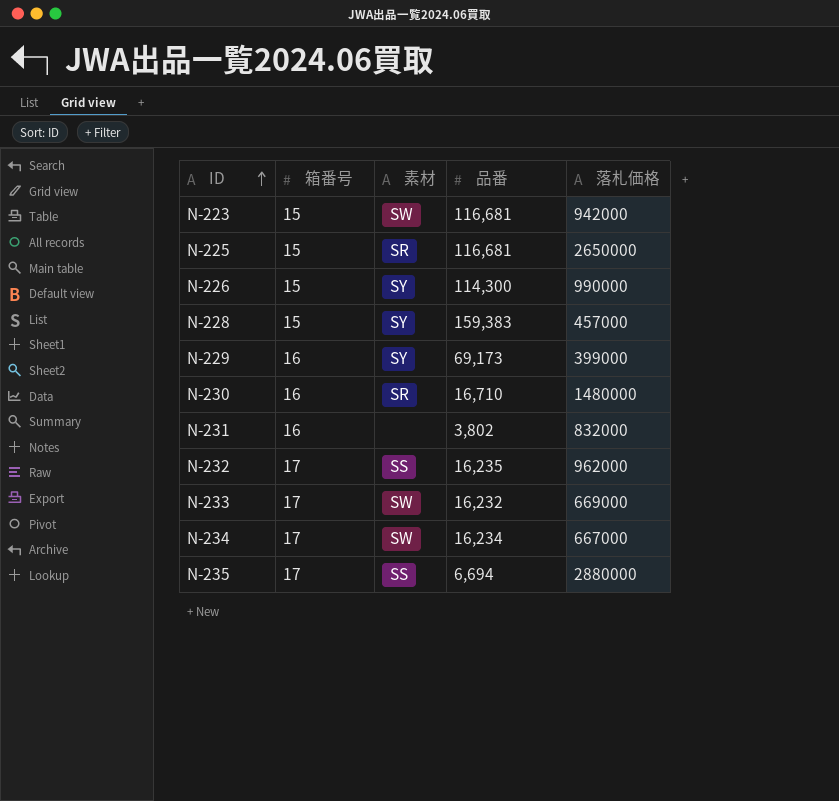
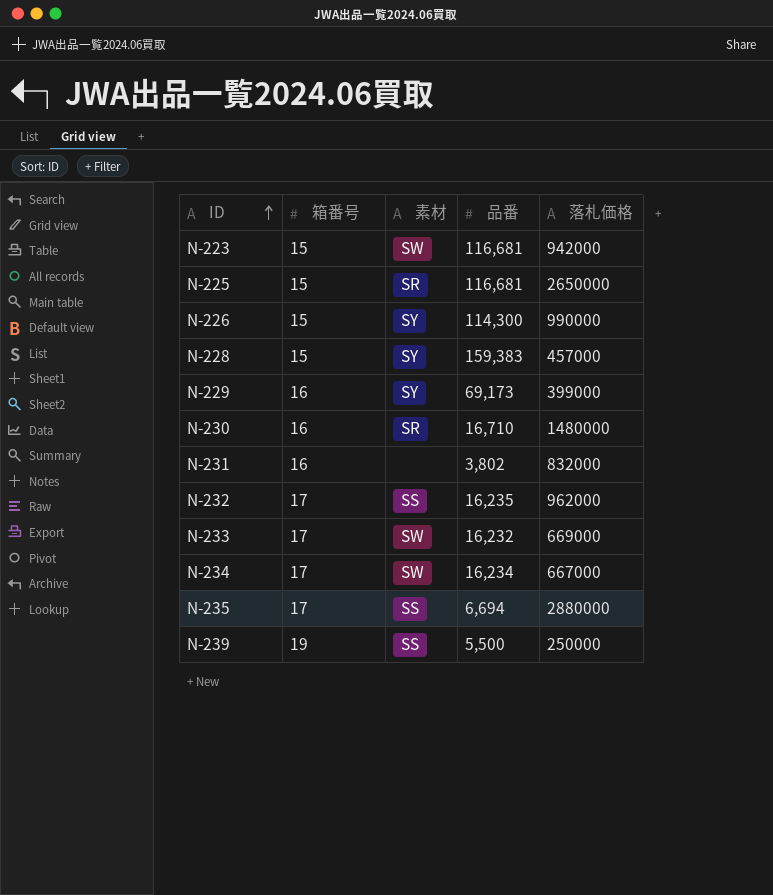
row N-239: none -> 19 | SS | 5,500 | 250000

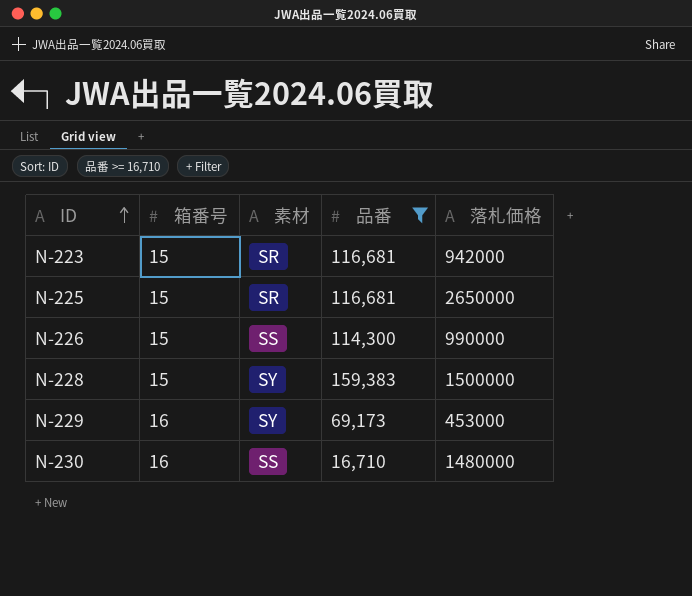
filter: none -> 品番 >= 16,710
N-223 | 素材: SW -> SR
N-226 | 素材: SY -> SS
N-228 | 落札価格: 457000 -> 1500000
N-229 | 落札価格: 399000 -> 453000
N-230 | 素材: SR -> SS

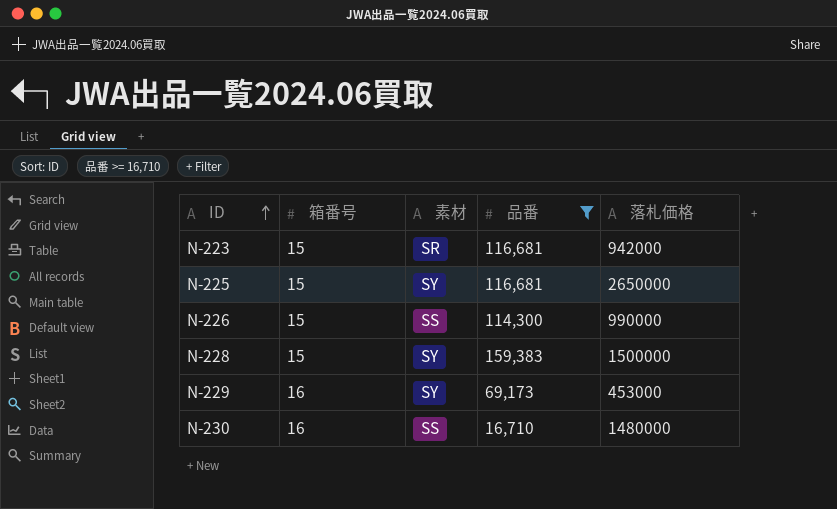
N-225 | 素材: SR -> SY

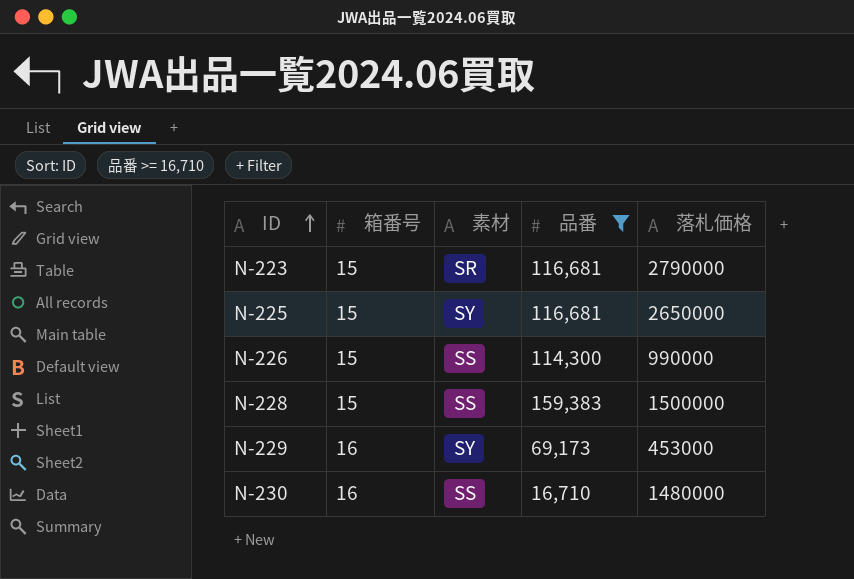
N-223 | 落札価格: 942000 -> 2790000
N-228 | 素材: SY -> SS

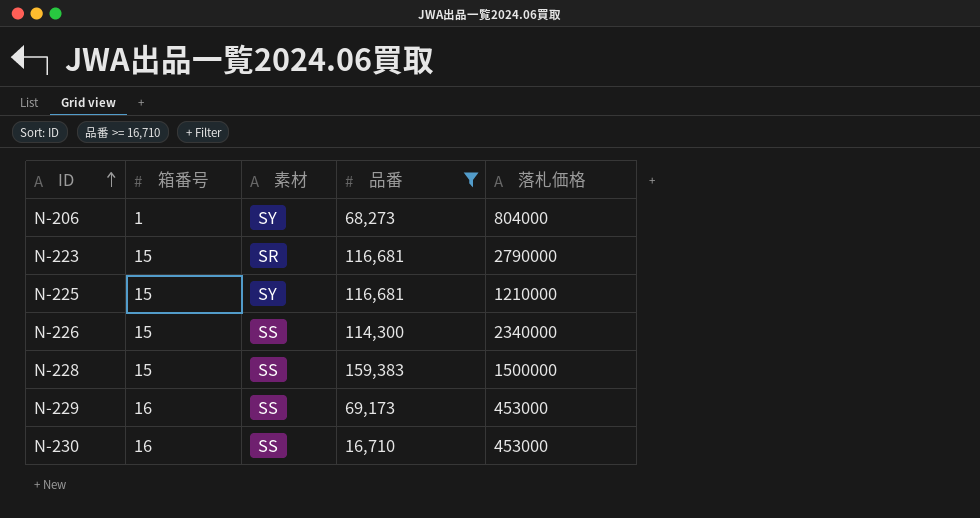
row N-206: none -> 1 | SY | 68,273 | 804000
N-225 | 落札価格: 2650000 -> 1210000
N-226 | 落札価格: 990000 -> 2340000
N-229 | 素材: SY -> SS
N-230 | 落札価格: 1480000 -> 453000

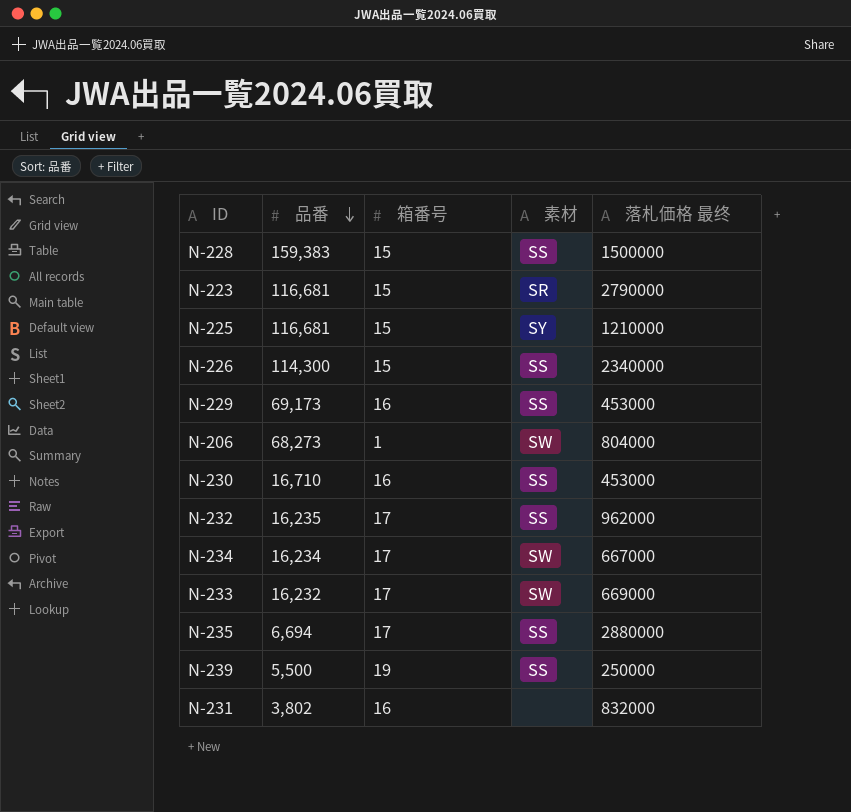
filter: 品番 >= 16,710 -> none
row order: ID ascending -> 品番 descending
column 品番 | position: 4 -> 2
column name: 落札価格 -> 落札価格 最终
N-206 | 素材: SY -> SW

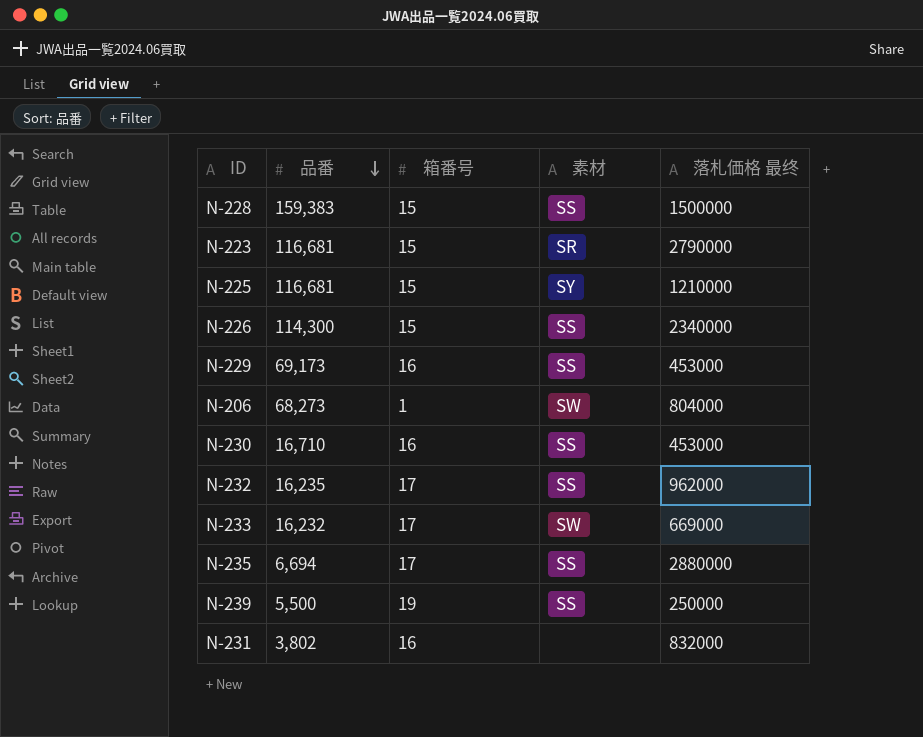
row N-234: 16,234 | 17 | SW | 667000 -> none

